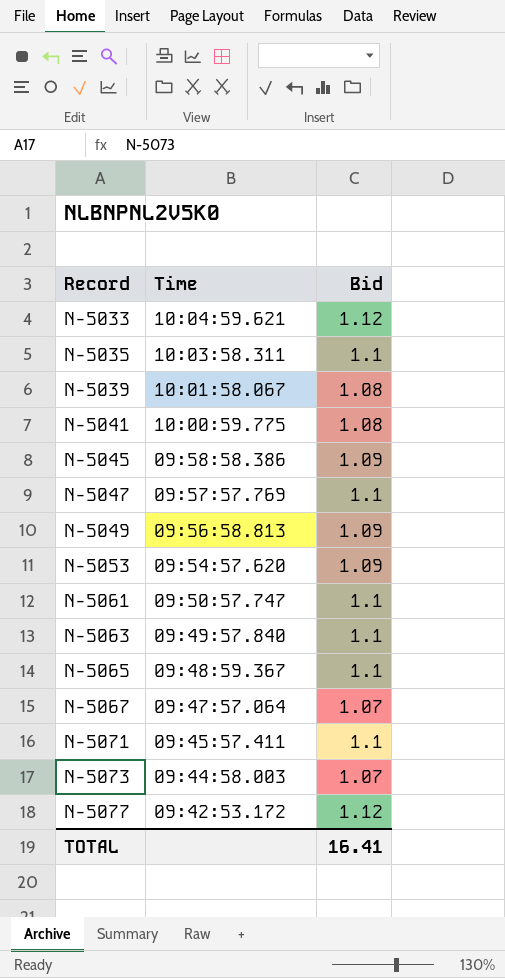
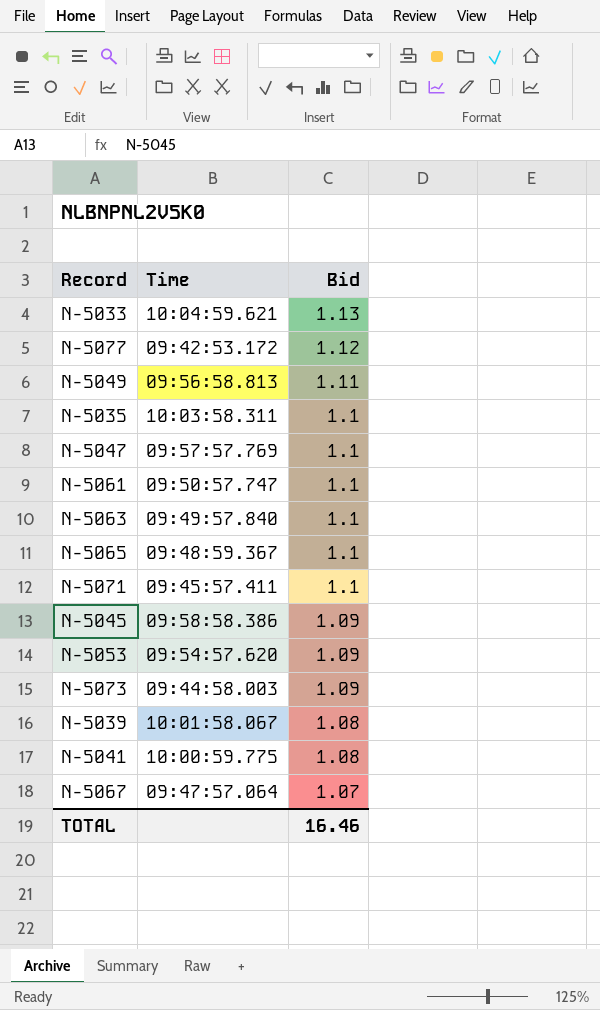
row order: Record ascending -> Bid descending
N-5033 | Bid: 1.12 -> 1.13
N-5049 | Bid: 1.09 -> 1.11
N-5073 | Bid: 1.07 -> 1.09
TOTAL | Bid: 16.41 -> 16.46

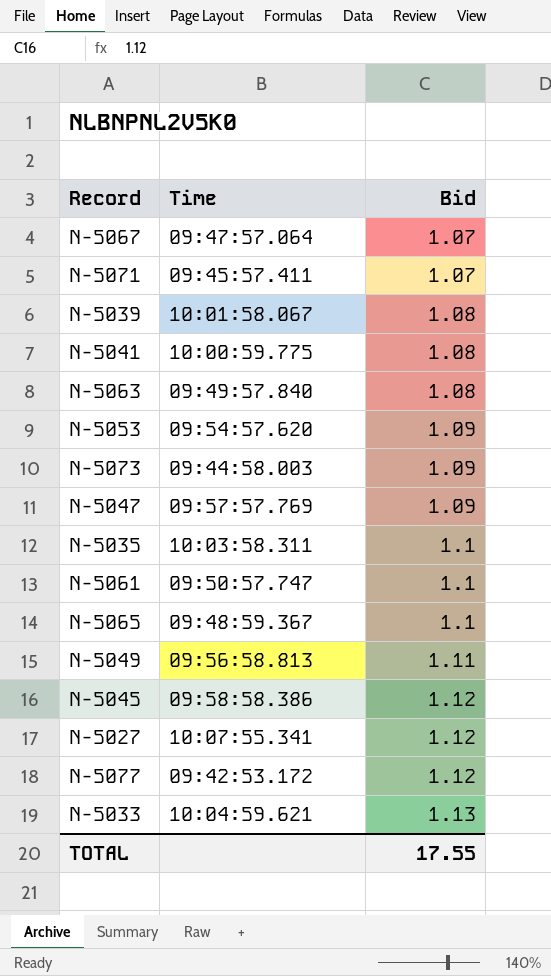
row order: Bid descending -> Bid ascending
N-5071 | Bid: 1.1 -> 1.07
N-5063 | Bid: 1.1 -> 1.08
N-5047 | Bid: 1.1 -> 1.09
N-5045 | Bid: 1.09 -> 1.12
row N-5027: none -> 10:07:55.341 | 1.12
TOTAL | Bid: 16.46 -> 17.55

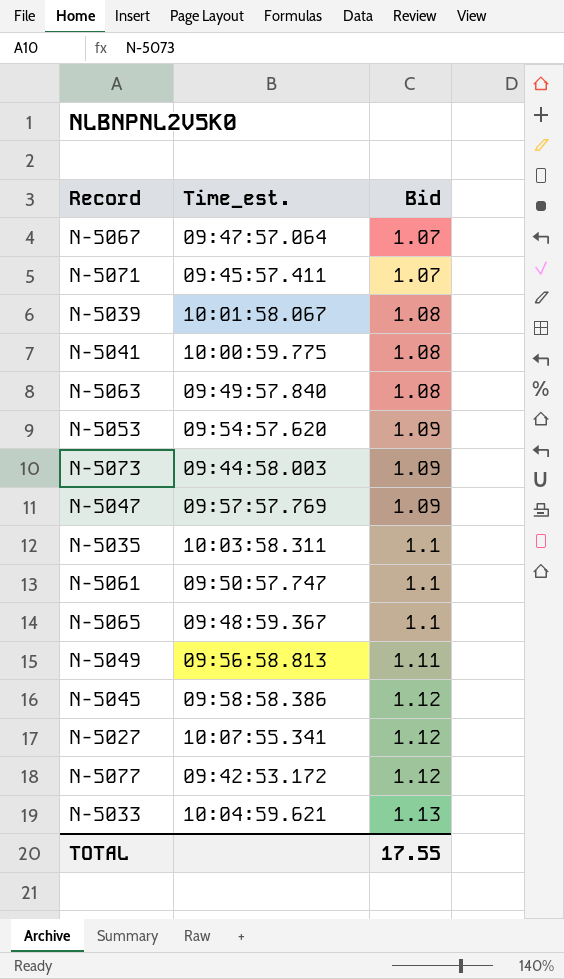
column name: Time -> Time_est.

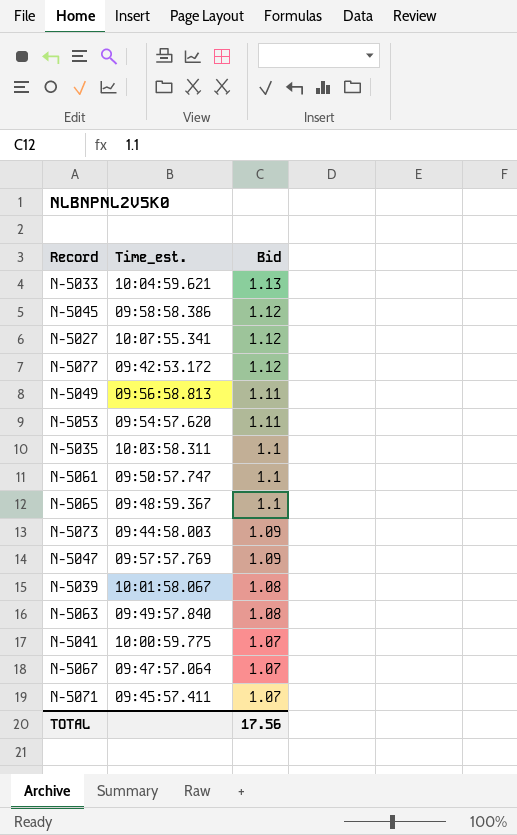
row order: Bid ascending -> Bid descending
N-5053 | Bid: 1.09 -> 1.11
N-5041 | Bid: 1.08 -> 1.07
TOTAL | Bid: 17.55 -> 17.56

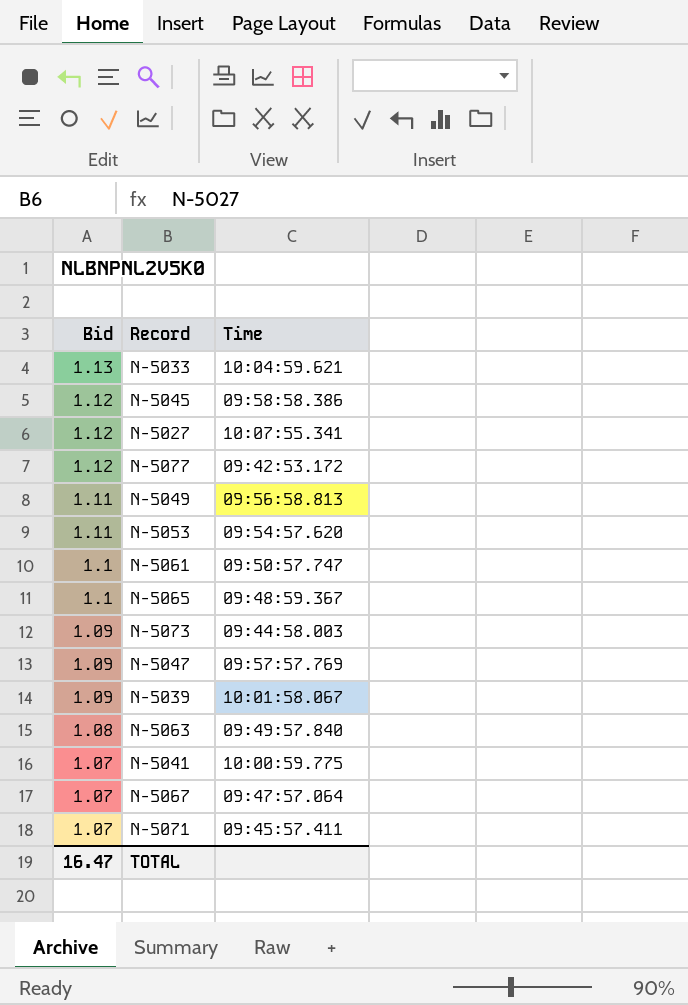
column Bid | position: 3 -> 1
column name: Time_est. -> Time
row N-5035: 10:03:58.311 | 1.1 -> none
N-5039 | Bid: 1.08 -> 1.09
TOTAL | Bid: 17.56 -> 16.47

